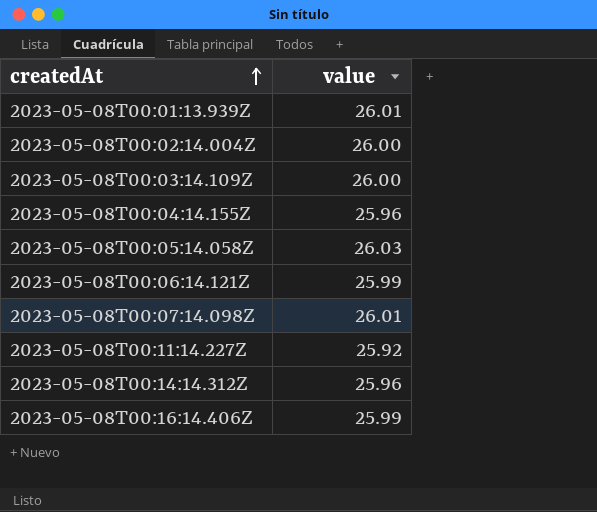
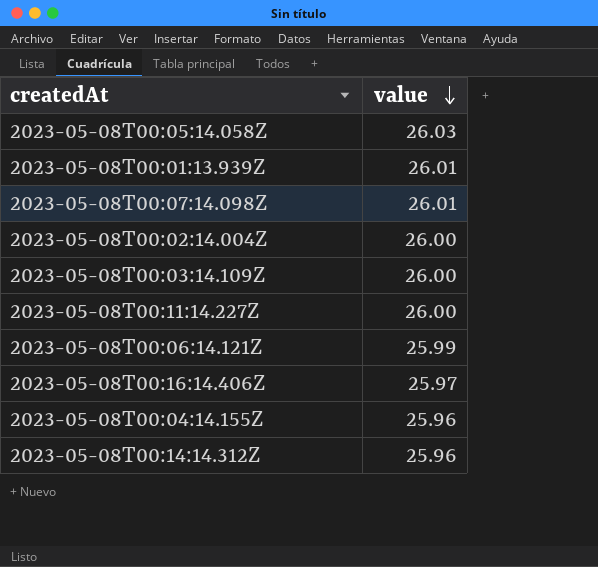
row order: createdAt ascending -> value descending
2023-05-08T00:11:14.227Z | value: 25.92 -> 26.00
2023-05-08T00:16:14.406Z | value: 25.99 -> 25.97

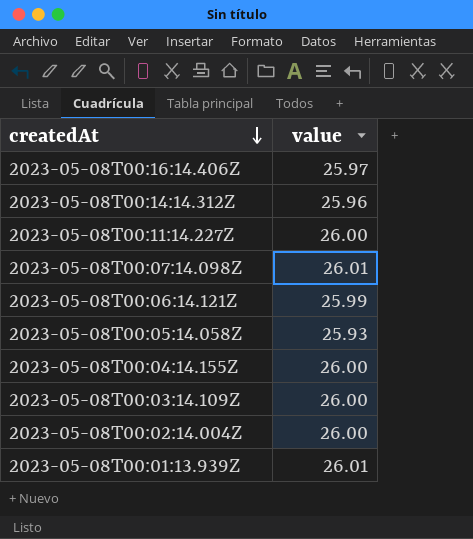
row order: value descending -> createdAt descending
2023-05-08T00:05:14.058Z | value: 26.03 -> 25.93
2023-05-08T00:04:14.155Z | value: 25.96 -> 26.00

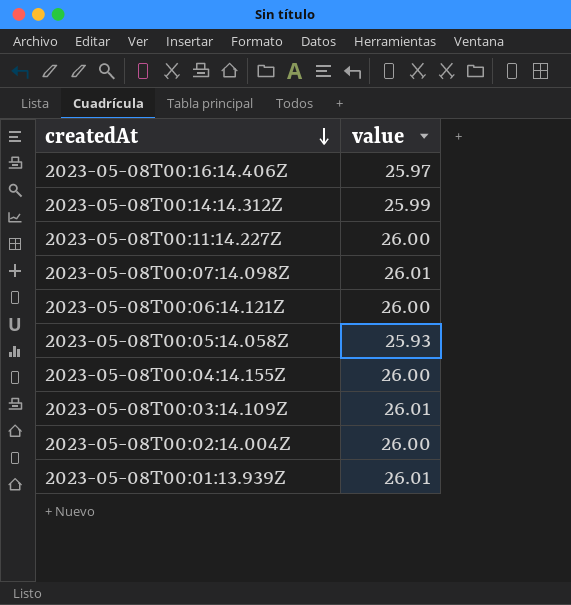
2023-05-08T00:14:14.312Z | value: 25.96 -> 25.99
2023-05-08T00:06:14.121Z | value: 25.99 -> 26.00
2023-05-08T00:03:14.109Z | value: 26.00 -> 26.01

